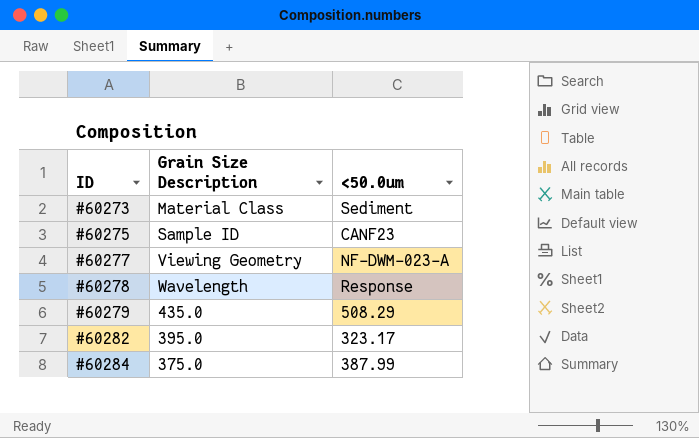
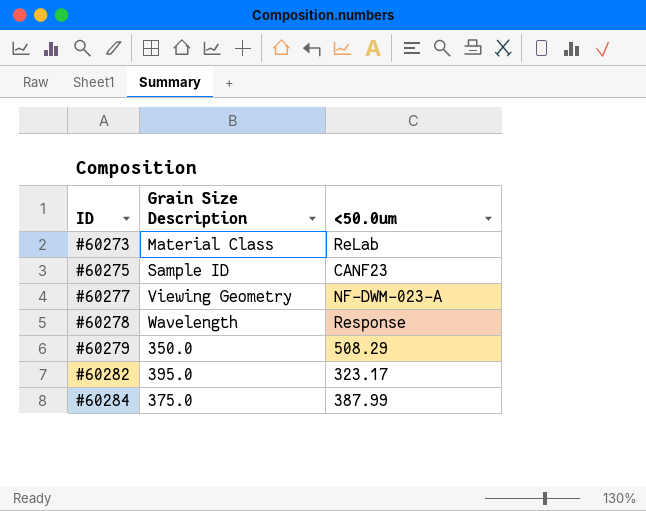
#60273 | <50.0um: Sediment -> ReLab
#60279 | Grain Size Description: 435.0 -> 350.0

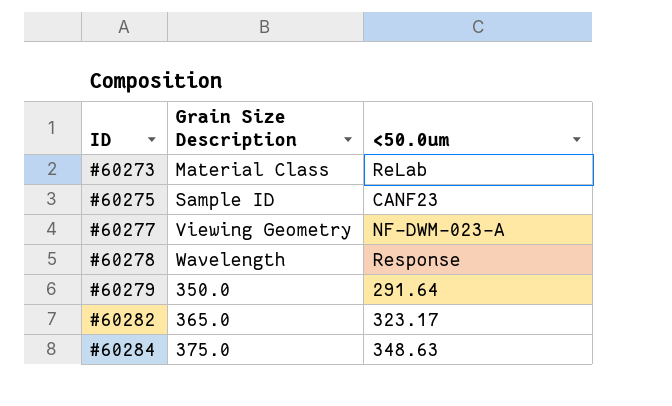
#60279 | <50.0um: 508.29 -> 291.64
#60282 | Grain Size Description: 395.0 -> 365.0
#60284 | <50.0um: 387.99 -> 348.63

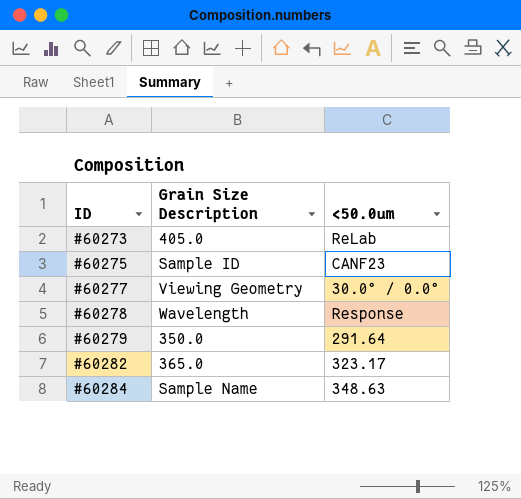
#60273 | Grain Size Description: Material Class -> 405.0
#60277 | <50.0um: NF-DWM-023-A -> 30.0° / 0.0°
#60284 | Grain Size Description: 375.0 -> Sample Name

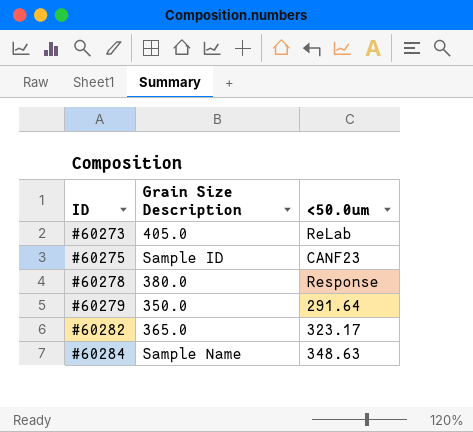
row #60277: Viewing Geometry | 30.0° / 0.0° -> none
#60278 | Grain Size Description: Wavelength -> 380.0

